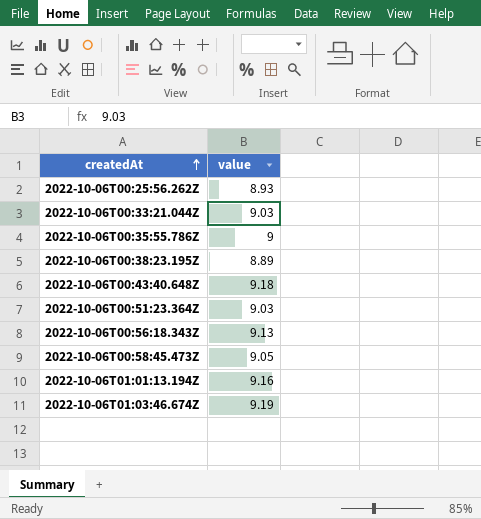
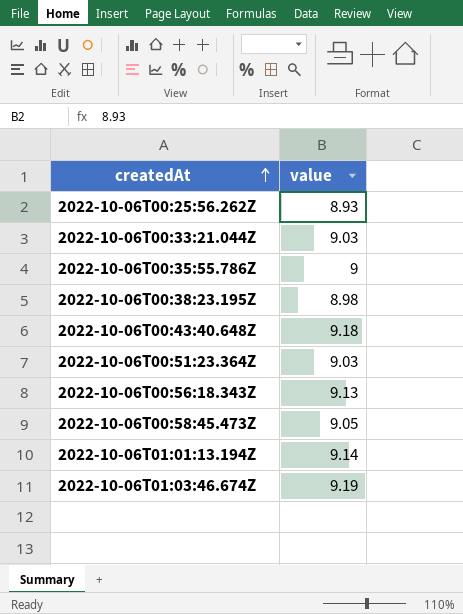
2022-10-06T00:38:23.195Z | value: 8.89 -> 8.98
2022-10-06T01:01:13.194Z | value: 9.16 -> 9.14

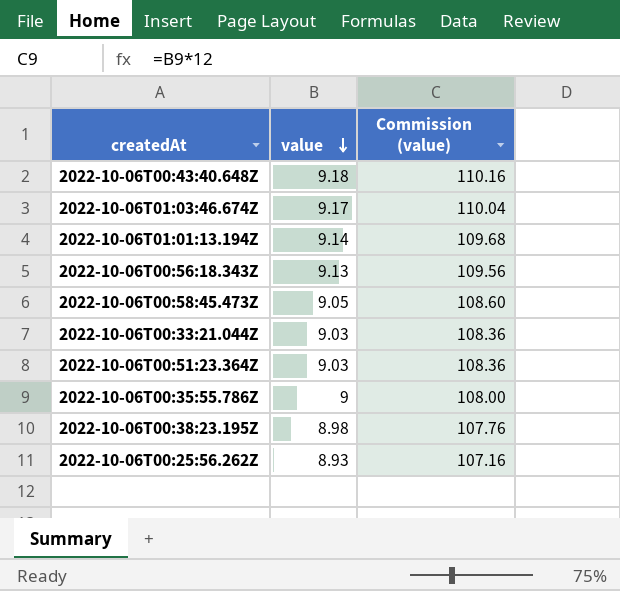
row order: createdAt ascending -> value descending
column Commission (value) | formula: none -> [value] * 12
2022-10-06T01:03:46.674Z | value: 9.19 -> 9.17

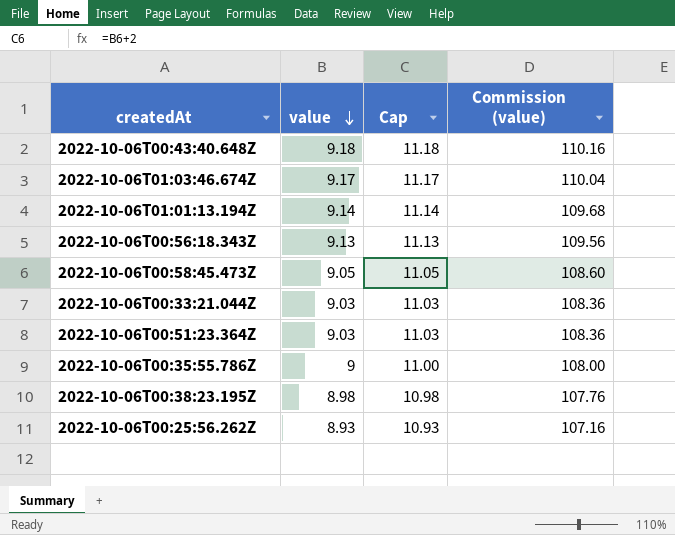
column Cap | formula: none -> [value] + 2

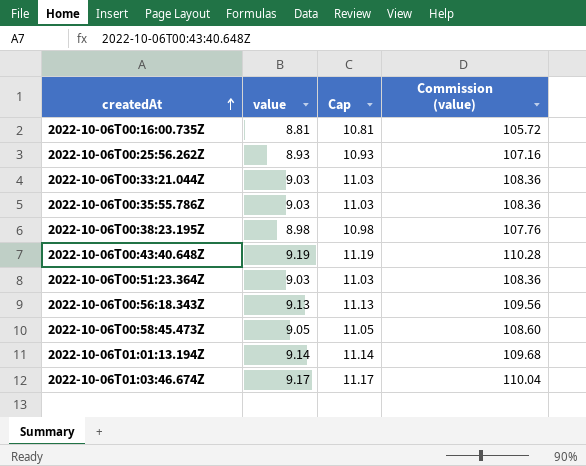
row order: value descending -> createdAt ascending
row 2022-10-06T00:16:00.735Z: none -> 8.81 | 10.81 | 105.72
2022-10-06T00:35:55.786Z | value: 9 -> 9.03
2022-10-06T00:35:55.786Z | Cap: 11.00 -> 11.03
2022-10-06T00:35:55.786Z | Commission (value): 108.00 -> 108.36
2022-10-06T00:43:40.648Z | value: 9.18 -> 9.19
2022-10-06T00:43:40.648Z | Cap: 11.18 -> 11.19
2022-10-06T00:43:40.648Z | Commission (value): 110.16 -> 110.28

